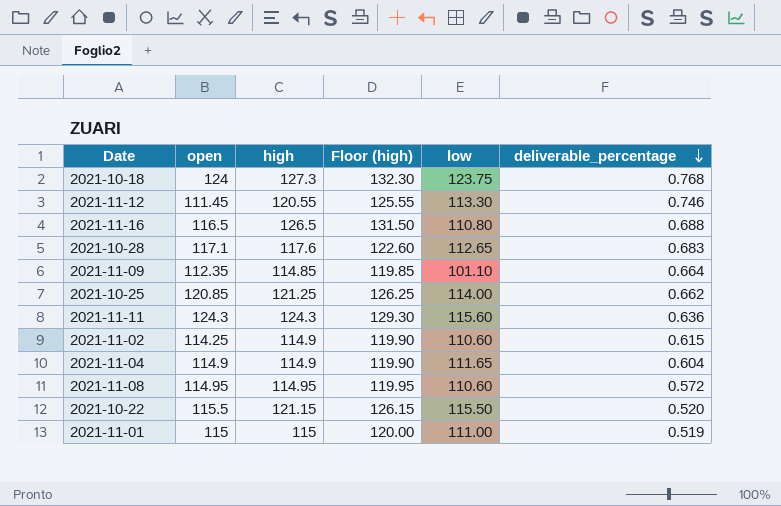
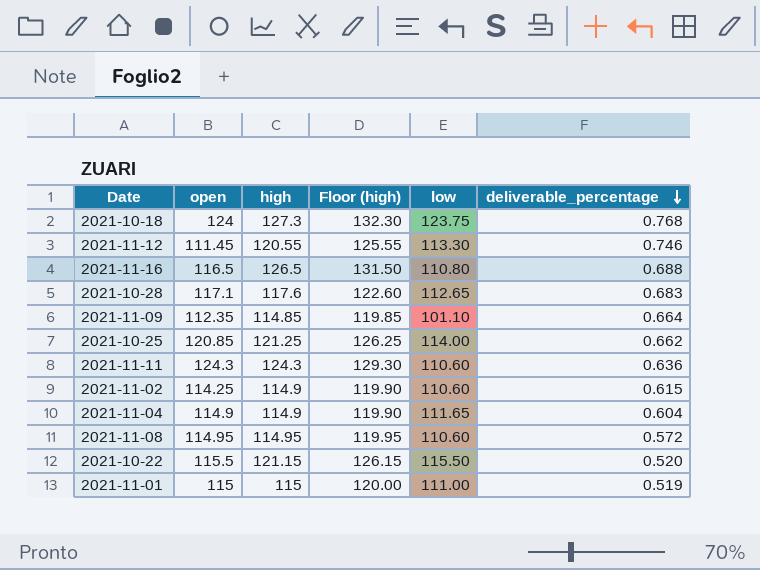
2021-11-11 | low: 115.60 -> 110.60

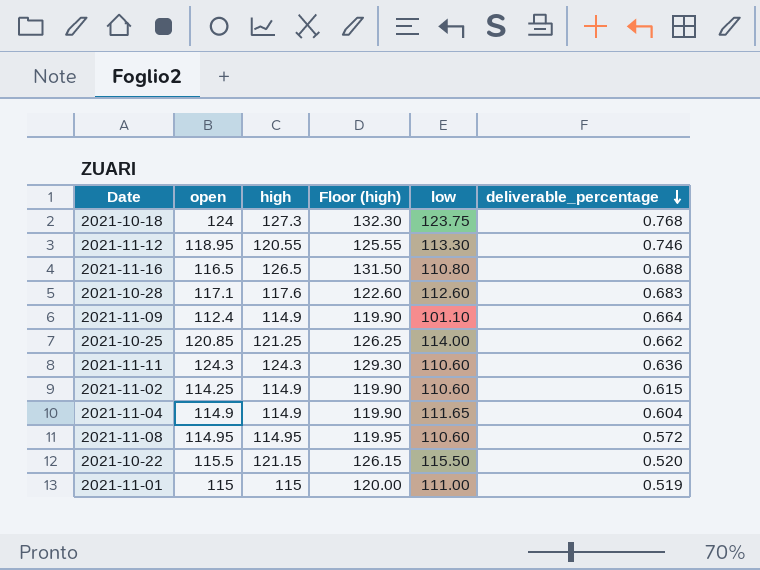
2021-11-12 | open: 111.45 -> 118.95
2021-10-28 | low: 112.65 -> 112.60
2021-11-09 | open: 112.35 -> 112.4
2021-11-09 | high: 114.85 -> 114.9
2021-11-09 | Floor (high): 119.85 -> 119.90

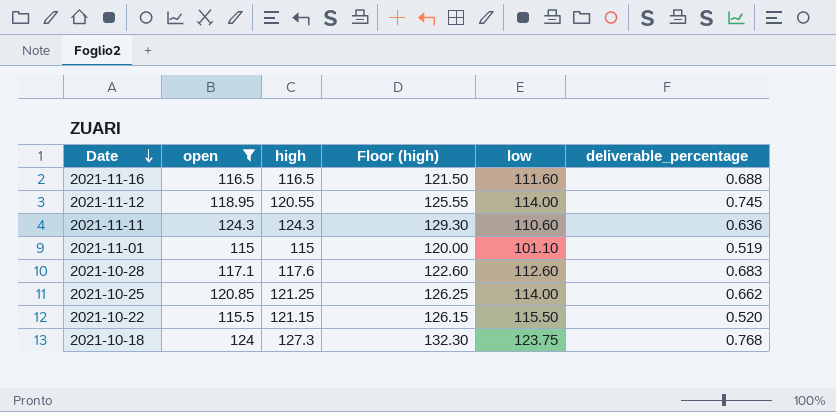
filter: none -> open >= 115
row order: deliverable_percentage descending -> Date descending
2021-11-16 | high: 126.5 -> 116.5
2021-11-16 | Floor (high): 131.50 -> 121.50
2021-11-16 | low: 110.80 -> 111.60
2021-11-12 | low: 113.30 -> 114.00
2021-11-12 | deliverable_percentage: 0.746 -> 0.745
2021-11-01 | low: 111.00 -> 101.10

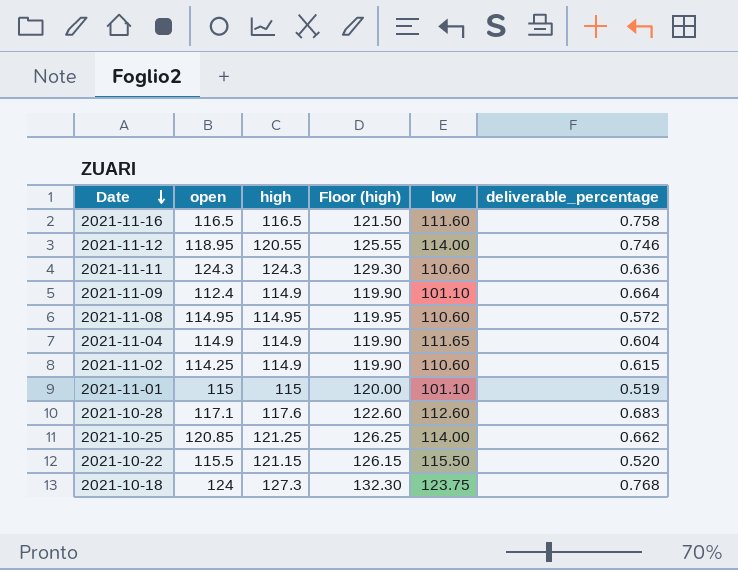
filter: open >= 115 -> none
2021-11-16 | deliverable_percentage: 0.688 -> 0.758
2021-11-12 | deliverable_percentage: 0.745 -> 0.746

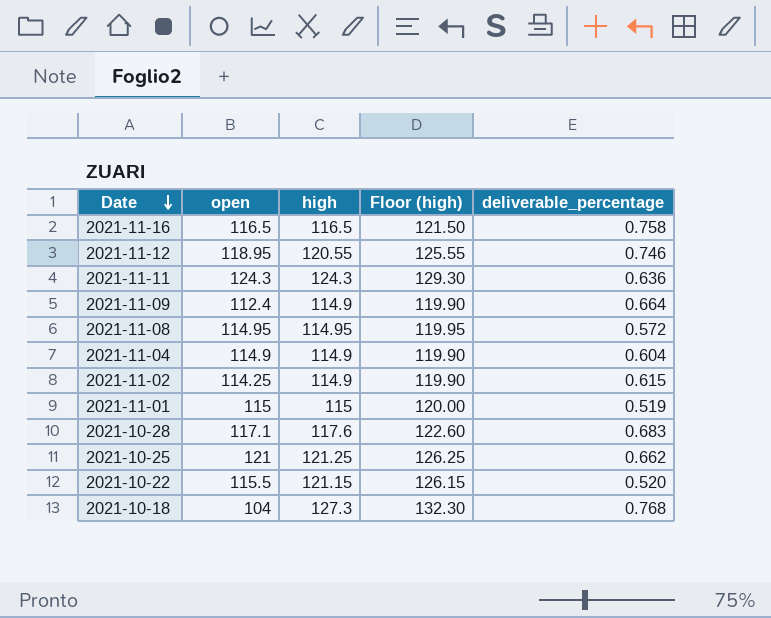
column low | position: 5 -> none
2021-10-25 | open: 120.85 -> 121
2021-10-18 | open: 124 -> 104

